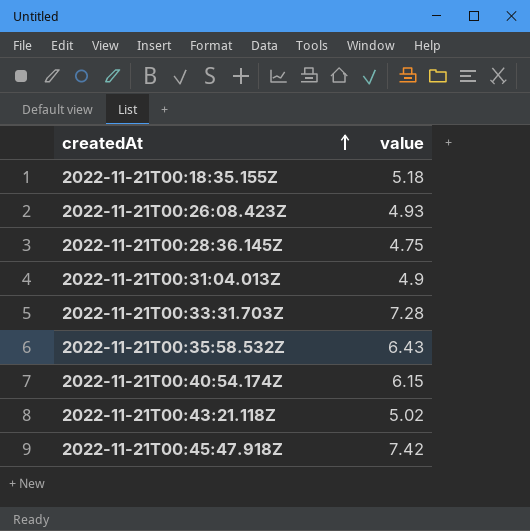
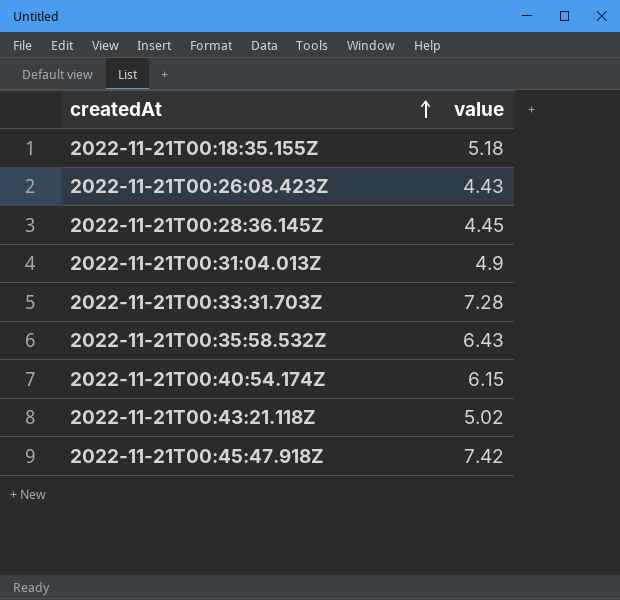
2022-11-21T00:26:08.423Z | value: 4.93 -> 4.43
2022-11-21T00:28:36.145Z | value: 4.75 -> 4.45

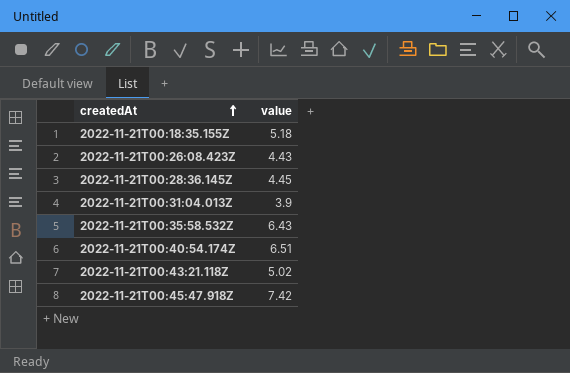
row 2022-11-21T00:33:31.703Z: 7.28 -> none
2022-11-21T00:31:04.013Z | value: 4.9 -> 3.9
2022-11-21T00:40:54.174Z | value: 6.15 -> 6.51

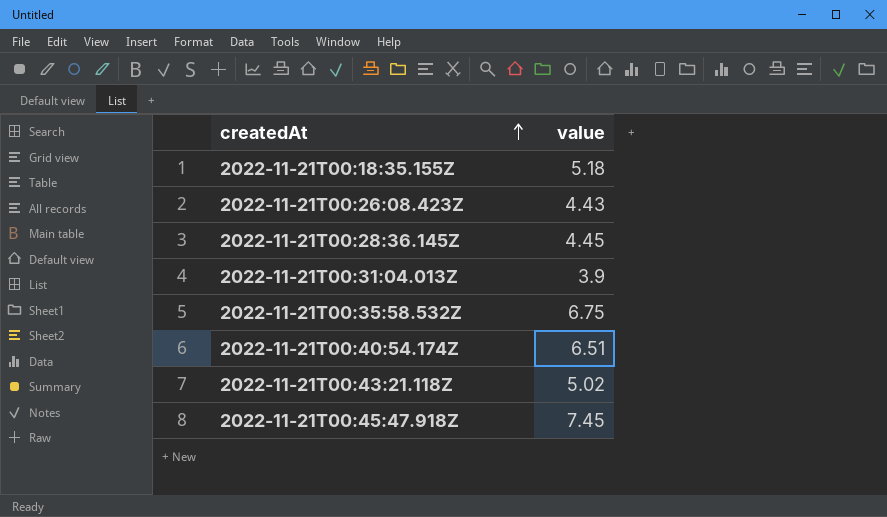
2022-11-21T00:35:58.532Z | value: 6.43 -> 6.75
2022-11-21T00:45:47.918Z | value: 7.42 -> 7.45

